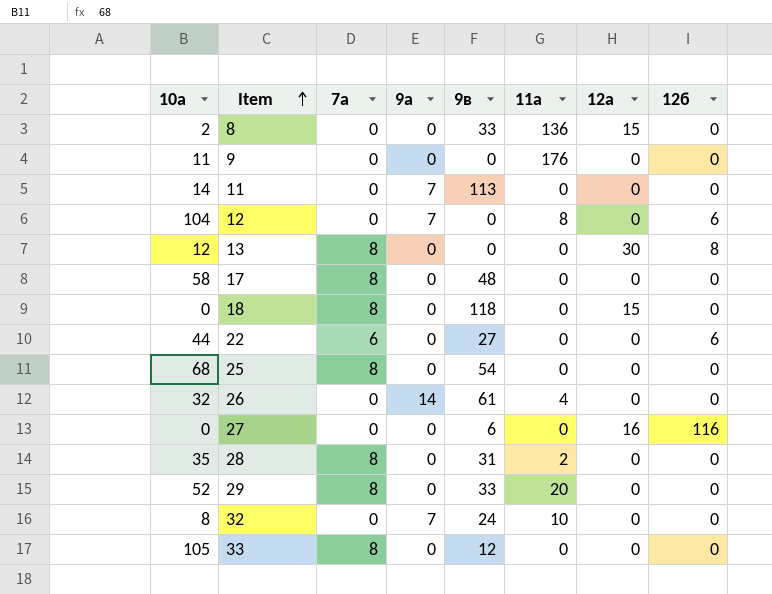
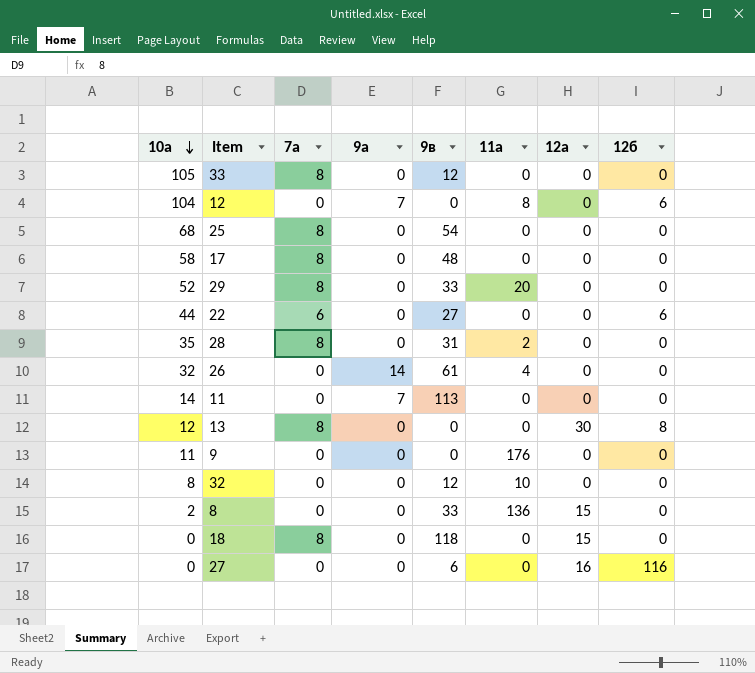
row order: Item ascending -> 10а descending
32 | 9а: 7 -> 0
32 | 9в: 24 -> 12

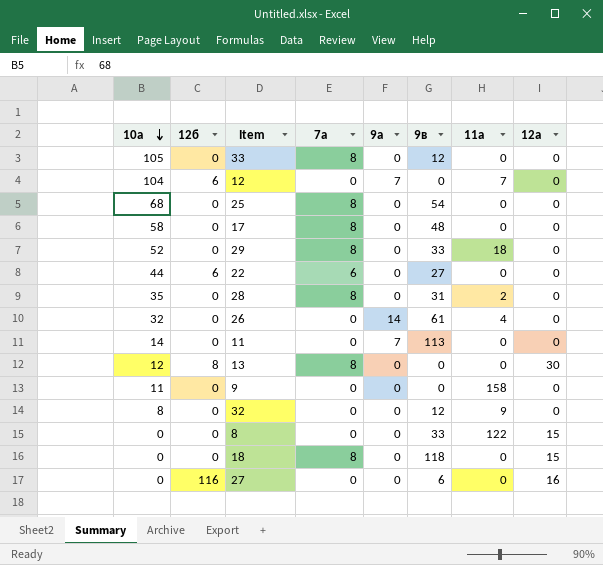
column 12б | position: 8 -> 2
12 | 11а: 8 -> 7
29 | 11а: 20 -> 18
9 | 11а: 176 -> 158
32 | 11а: 10 -> 9
8 | 10а: 2 -> 0
8 | 11а: 136 -> 122

